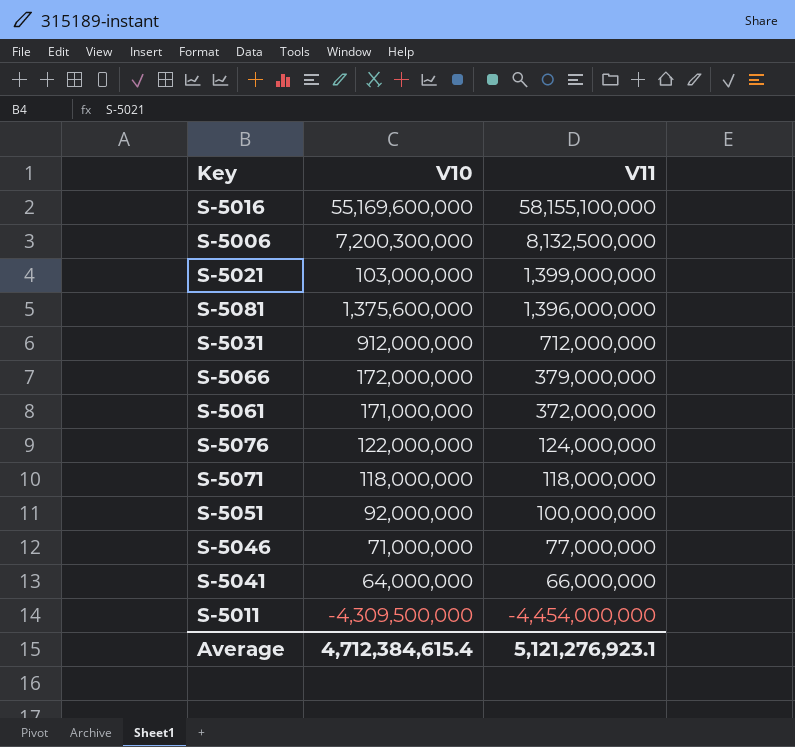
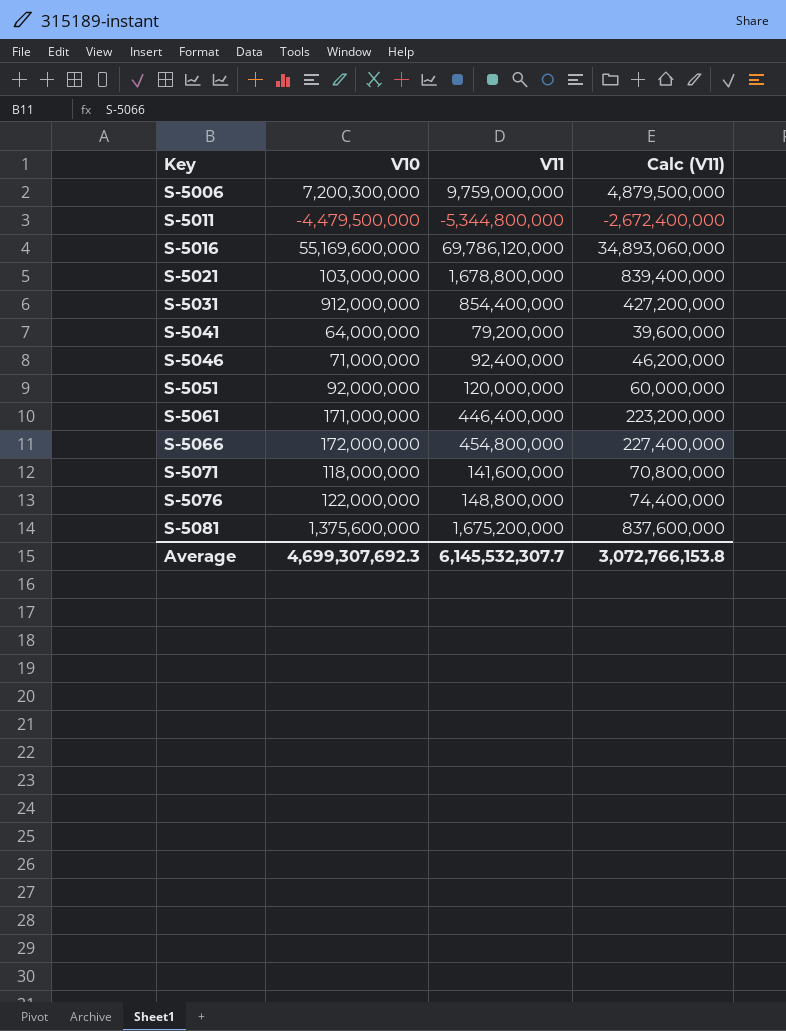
row order: V11 descending -> Key ascending
column Calc (V11) | formula: none -> [V11] * 0.5
S-5006 | V11: 8,132,500,000 -> 9,759,000,000
S-5011 | V10: -4,309,500,000 -> -4,479,500,000
S-5011 | V11: -4,454,000,000 -> -5,344,800,000
S-5016 | V11: 58,155,100,000 -> 69,786,120,000
S-5021 | V11: 1,399,000,000 -> 1,678,800,000
S-5031 | V11: 712,000,000 -> 854,400,000
S-5041 | V11: 66,000,000 -> 79,200,000
S-5046 | V11: 77,000,000 -> 92,400,000
S-5051 | V11: 100,000,000 -> 120,000,000
S-5061 | V11: 372,000,000 -> 446,400,000
S-5066 | V11: 379,000,000 -> 454,800,000
S-5071 | V11: 118,000,000 -> 141,600,000
S-5076 | V11: 124,000,000 -> 148,800,000
S-5081 | V11: 1,396,000,000 -> 1,675,200,000
Average | V10: 4,712,384,615.4 -> 4,699,307,692.3
Average | V11: 5,121,276,923.1 -> 6,145,532,307.7

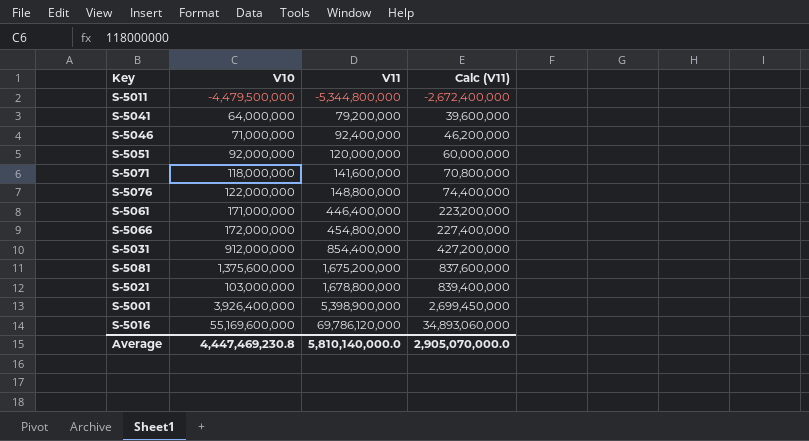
row order: Key ascending -> V11 ascending
row S-5006: 7,200,300,000 | 9,759,000,000 | 4,879,500,000 -> none
row S-5001: none -> 3,926,400,000 | 5,398,900,000 | 2,699,450,000
Average | V10: 4,699,307,692.3 -> 4,447,469,230.8
Average | V11: 6,145,532,307.7 -> 5,810,140,000.0
Average | Calc (V11): 3,072,766,153.8 -> 2,905,070,000.0

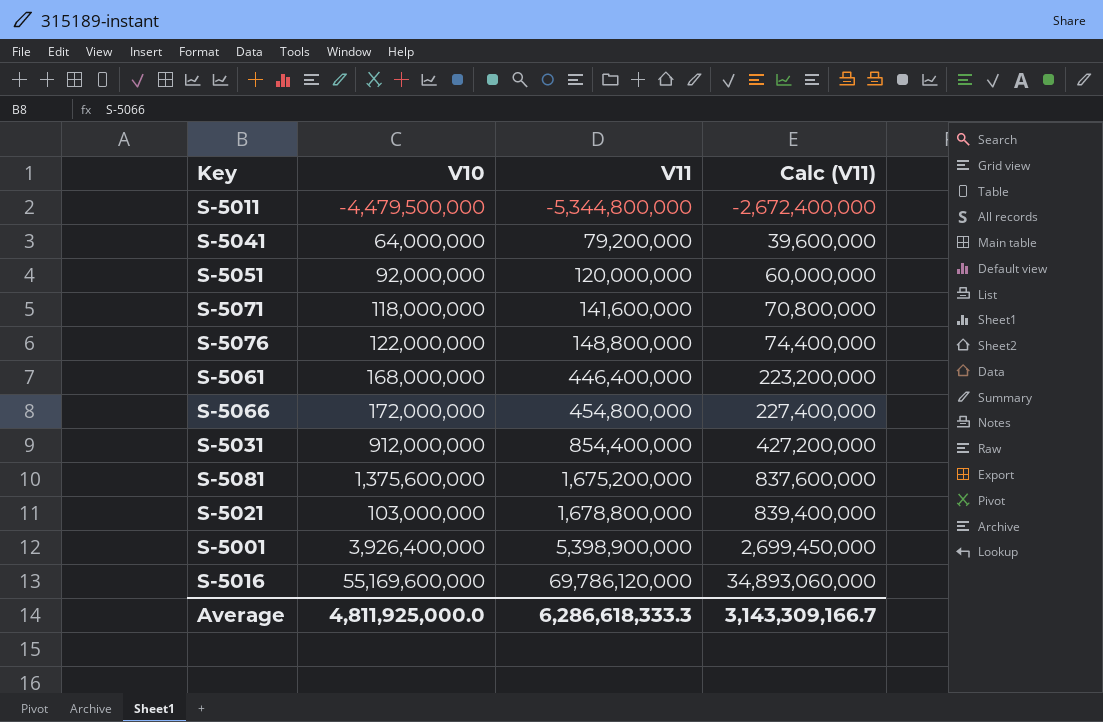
row S-5046: 71,000,000 | 92,400,000 | 46,200,000 -> none
S-5061 | V10: 171,000,000 -> 168,000,000
Average | V10: 4,447,469,230.8 -> 4,811,925,000.0
Average | V11: 5,810,140,000.0 -> 6,286,618,333.3
Average | Calc (V11): 2,905,070,000.0 -> 3,143,309,166.7

